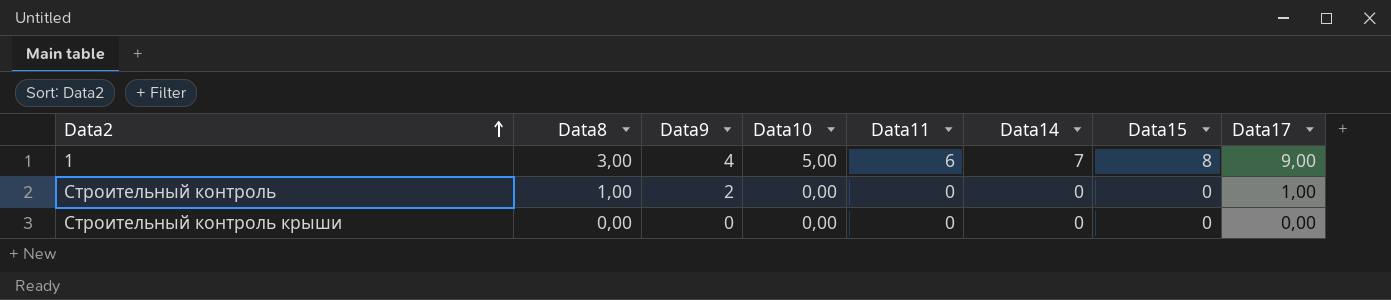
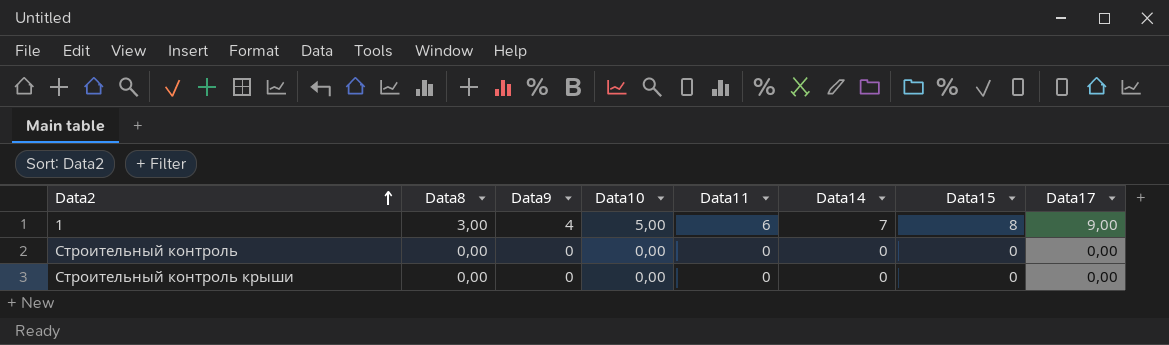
Строительный контроль | Data8: 1,00 -> 0,00
Строительный контроль | Data9: 2 -> 0
Строительный контроль | Data17: 1,00 -> 0,00

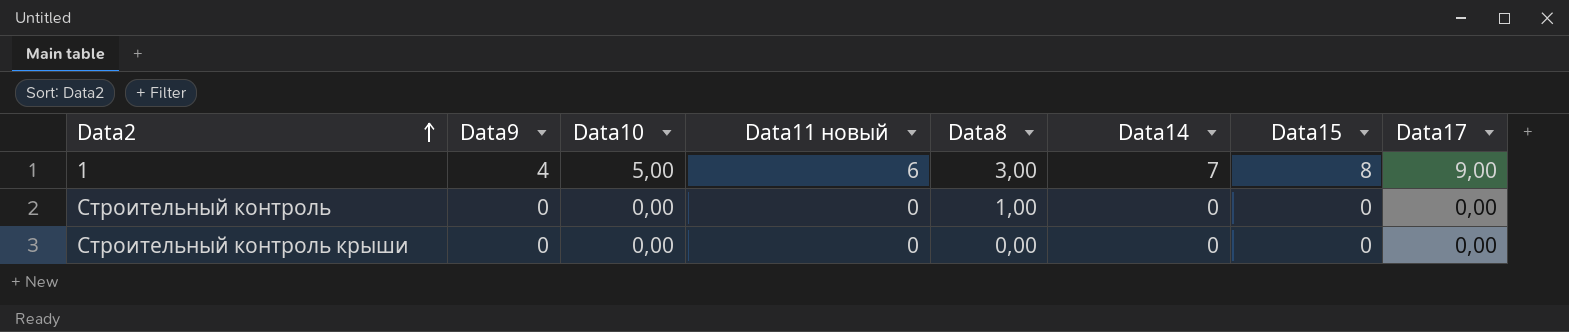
column name: Data11 -> Data11 новый
column Data8 | position: 2 -> 5
Строительный контроль | Data8: 0,00 -> 1,00

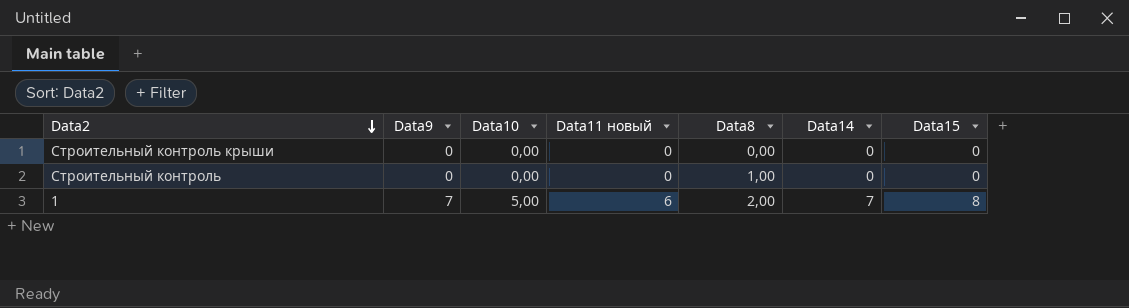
row order: Data2 ascending -> Data2 descending
column Data17 | position: 8 -> none
1 | Data9: 4 -> 7
1 | Data8: 3,00 -> 2,00

